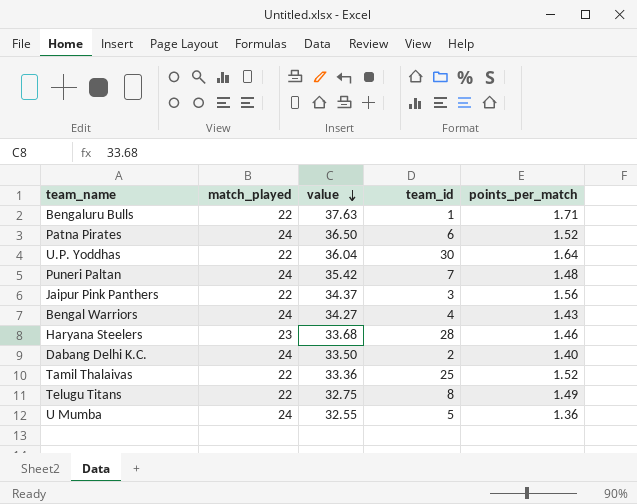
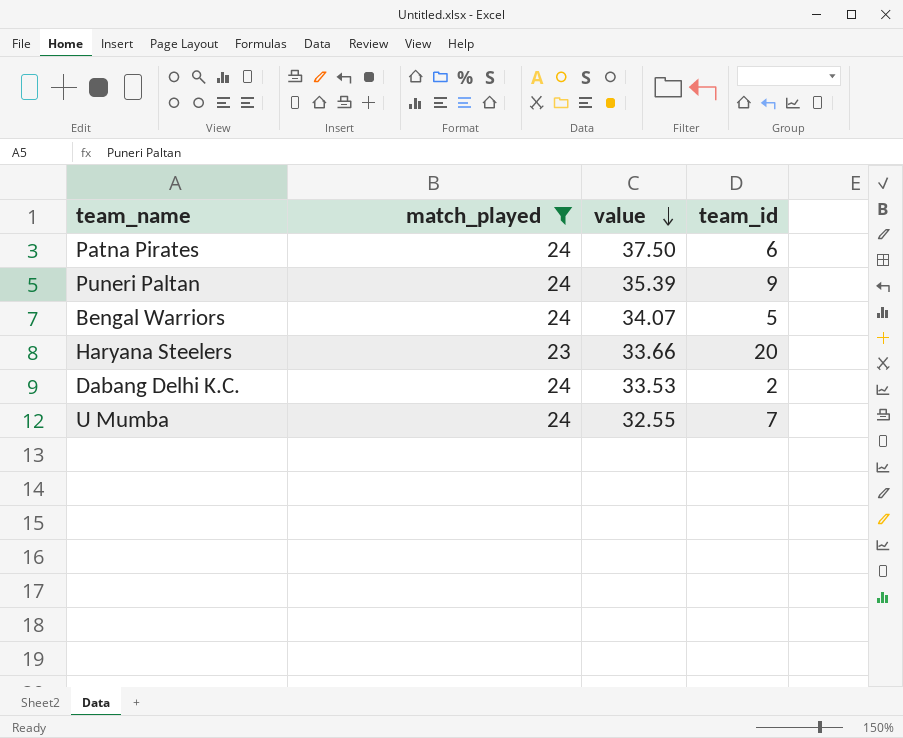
filter: none -> match_played != 22
column points_per_match | formula: [value] / [match_played] -> none
Patna Pirates | value: 36.50 -> 37.50
Puneri Paltan | value: 35.42 -> 35.39
Puneri Paltan | team_id: 7 -> 9
Bengal Warriors | value: 34.27 -> 34.07
Bengal Warriors | team_id: 4 -> 5
Haryana Steelers | value: 33.68 -> 33.66
Haryana Steelers | team_id: 28 -> 20
Dabang Delhi K.C. | value: 33.50 -> 33.53
U Mumba | team_id: 5 -> 7

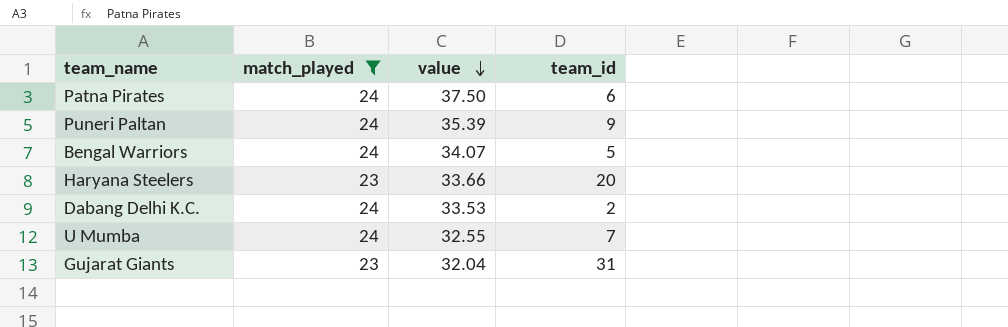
row Gujarat Giants: none -> 23 | 32.04 | 31

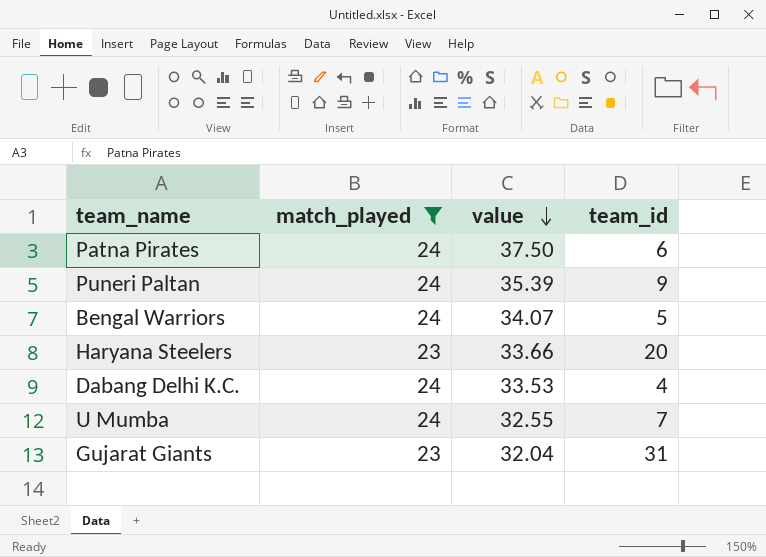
Dabang Delhi K.C. | team_id: 2 -> 4

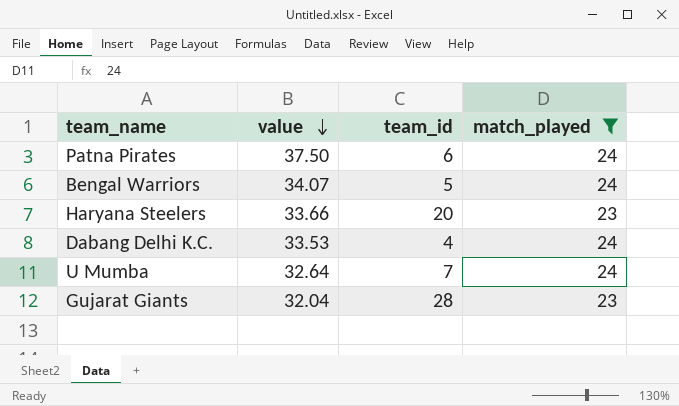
column match_played | position: 2 -> 4
row Puneri Paltan: 24 | 35.39 | 9 -> none
U Mumba | value: 32.55 -> 32.64
Gujarat Giants | team_id: 31 -> 28

